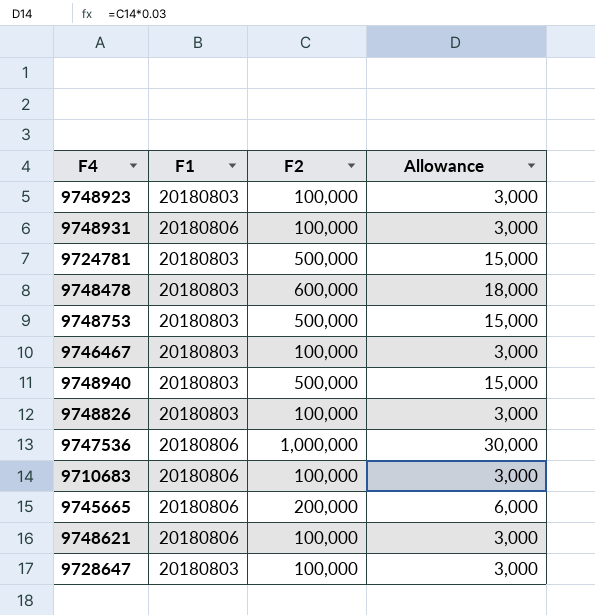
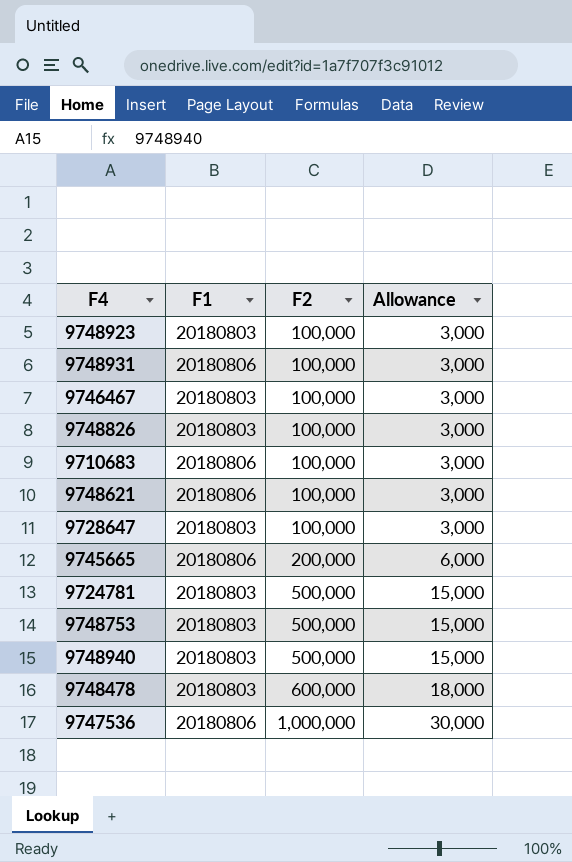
row order: none -> F2 ascending

